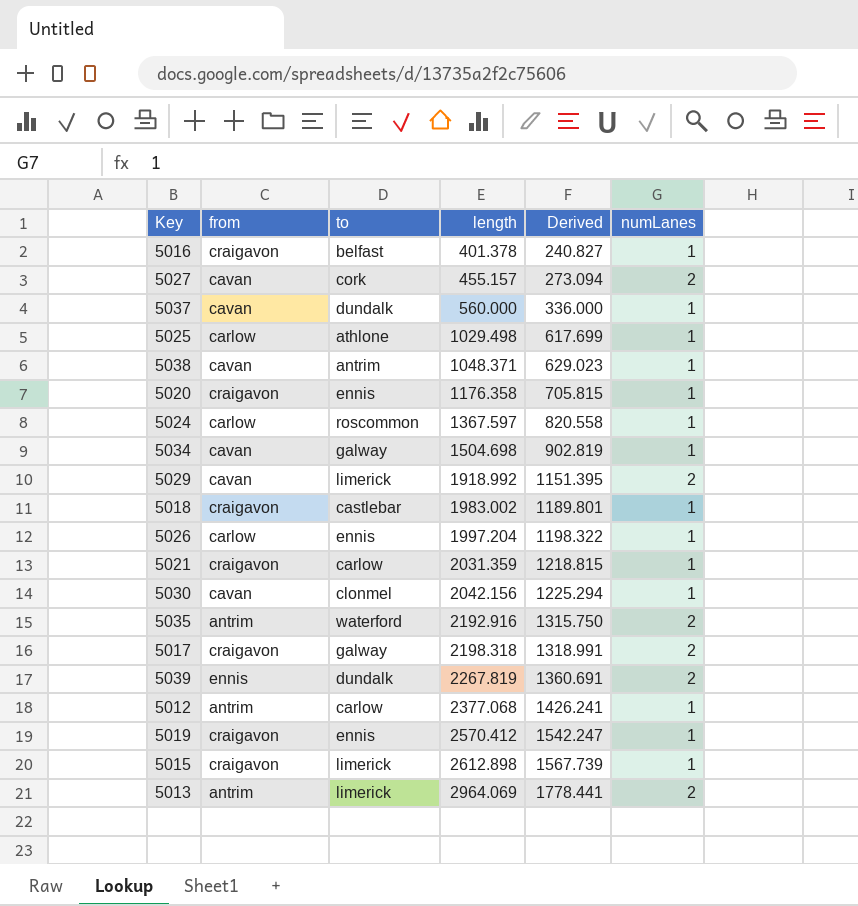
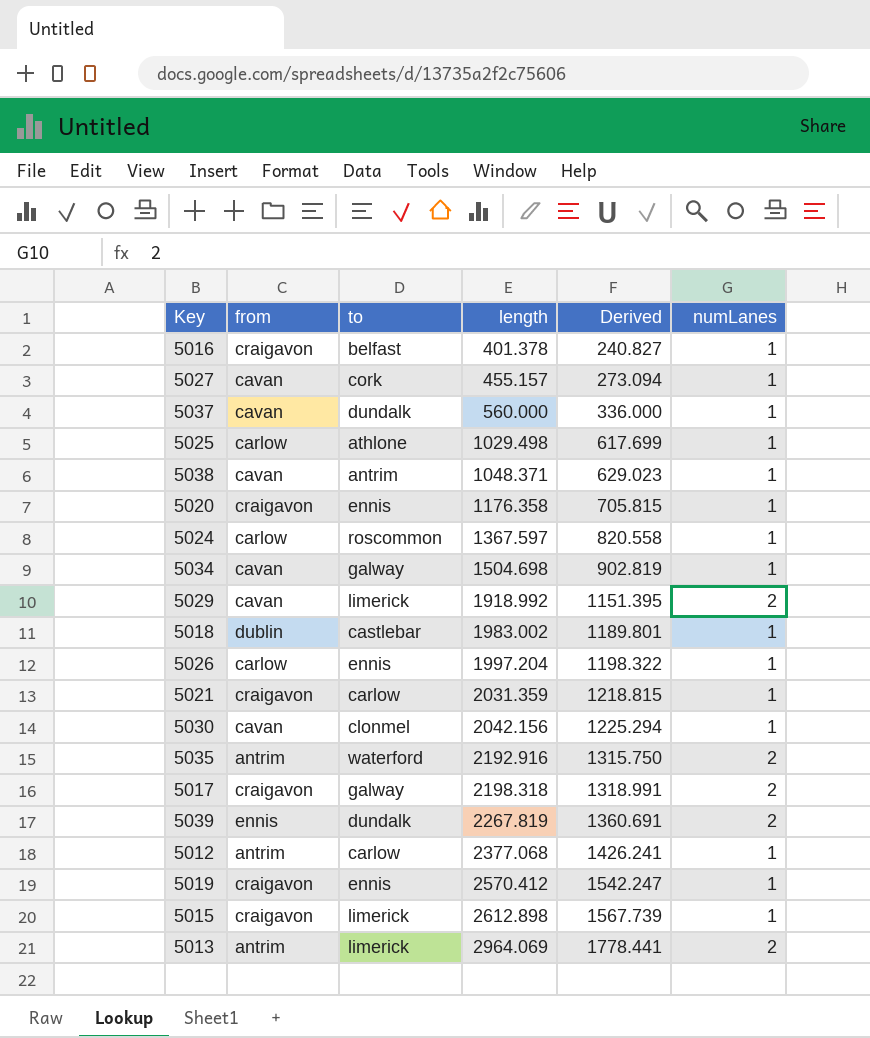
5027 | numLanes: 2 -> 1
5018 | from: craigavon -> dublin

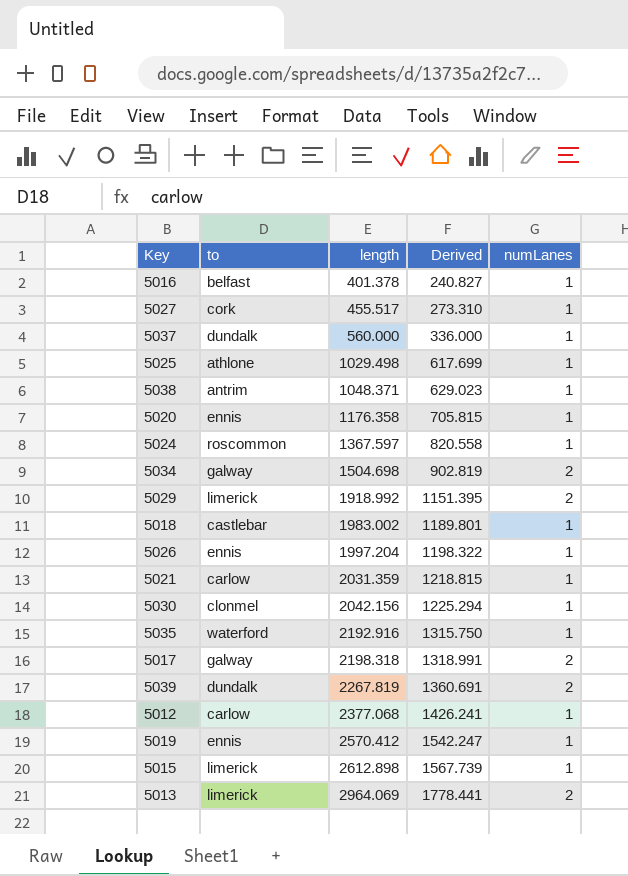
column from | position: 2 -> none
5027 | length: 455.157 -> 455.517
5027 | Derived: 273.094 -> 273.310
5034 | numLanes: 1 -> 2
5035 | numLanes: 2 -> 1

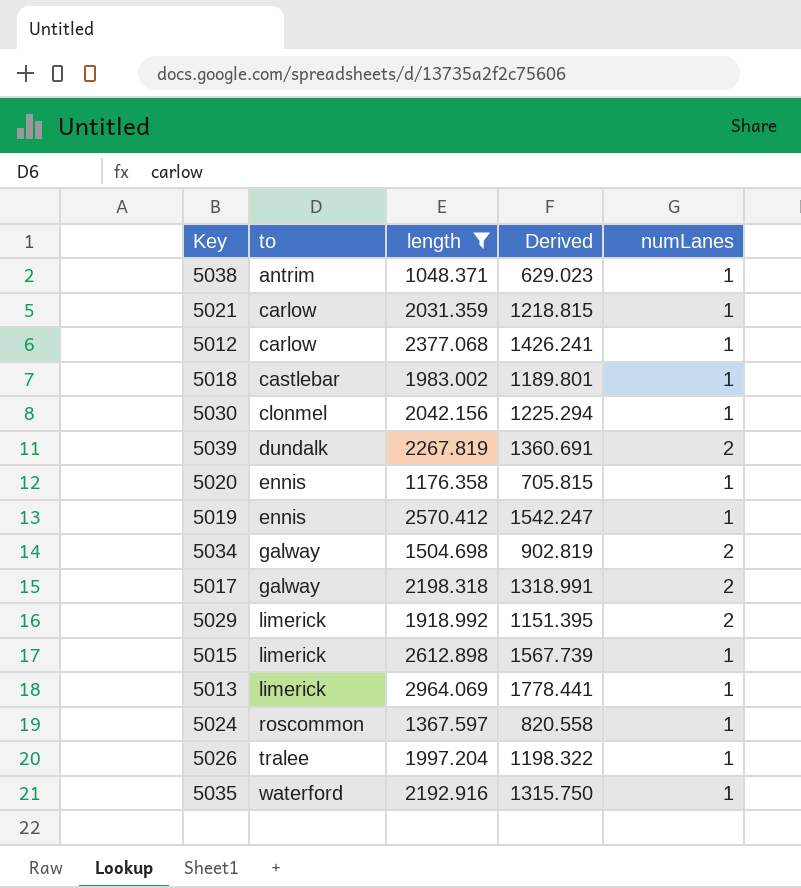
filter: none -> length >= 1048.371
row order: length ascending -> to ascending
5013 | numLanes: 2 -> 1
5026 | to: ennis -> tralee

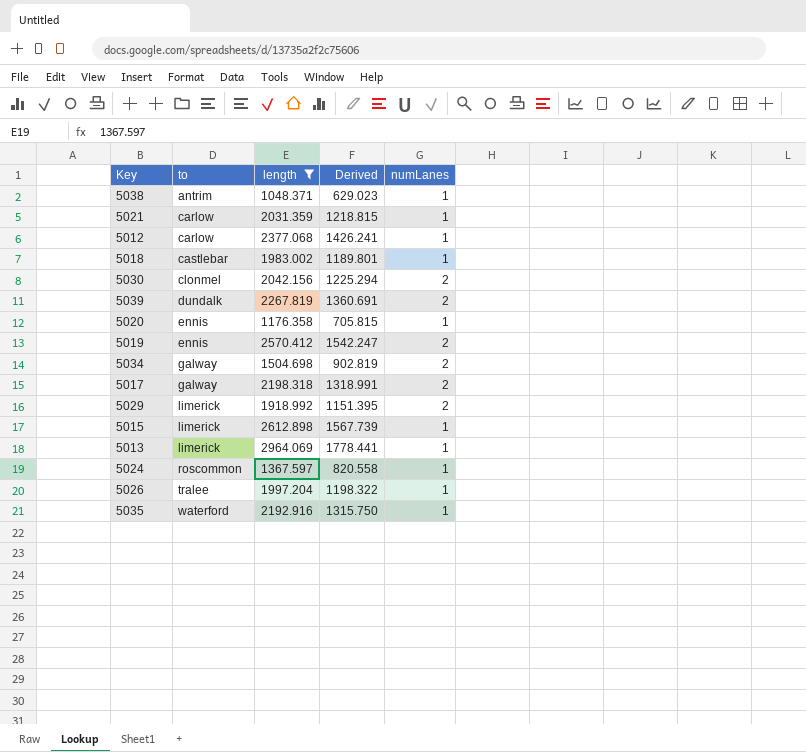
5030 | numLanes: 1 -> 2
5019 | numLanes: 1 -> 2

